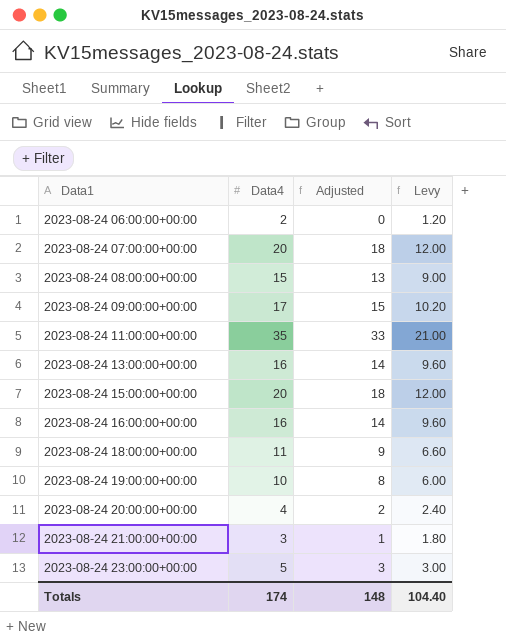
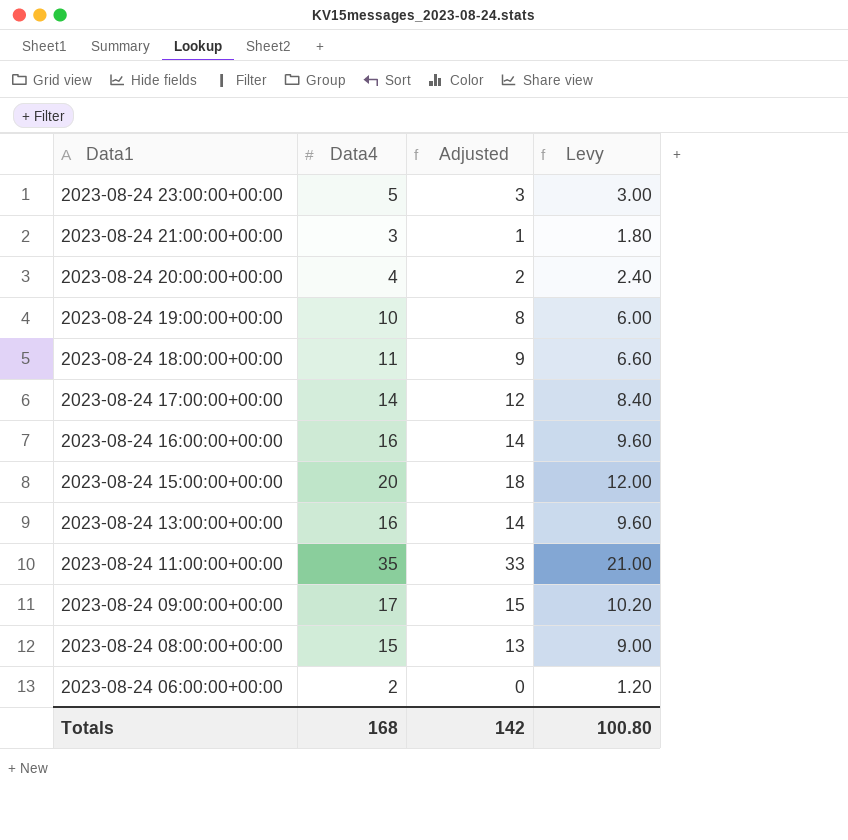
row order: Data1 ascending -> Data1 descending
row 2023-08-24 07:00:00+00:00: 20 | 18 | 12.00 -> none
row 2023-08-24 17:00:00+00:00: none -> 14 | 12 | 8.40
Totals | Data4: 174 -> 168
Totals | Adjusted: 148 -> 142
Totals | Levy: 104.40 -> 100.80

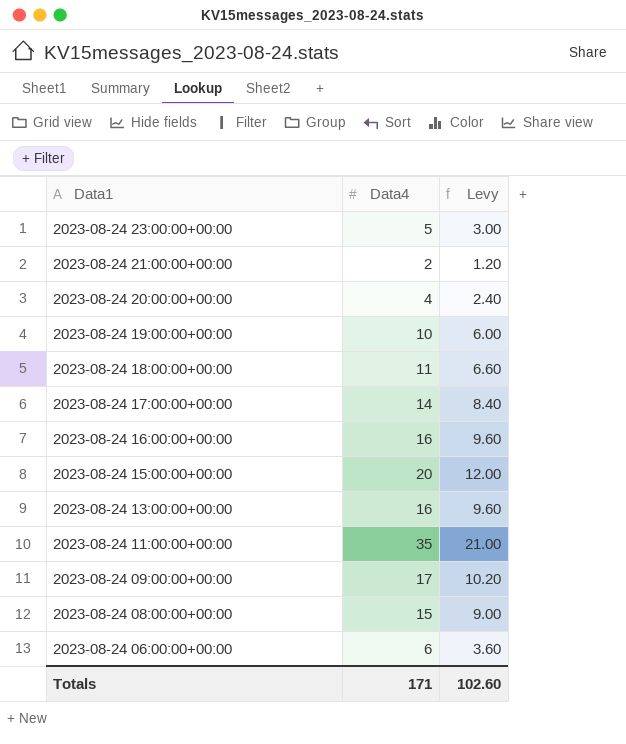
column Adjusted | formula: [Data4] - 2 -> none
2023-08-24 21:00:00+00:00 | Data4: 3 -> 2
2023-08-24 21:00:00+00:00 | Levy: 1.80 -> 1.20
2023-08-24 06:00:00+00:00 | Data4: 2 -> 6
2023-08-24 06:00:00+00:00 | Levy: 1.20 -> 3.60
Totals | Data4: 168 -> 171
Totals | Levy: 100.80 -> 102.60

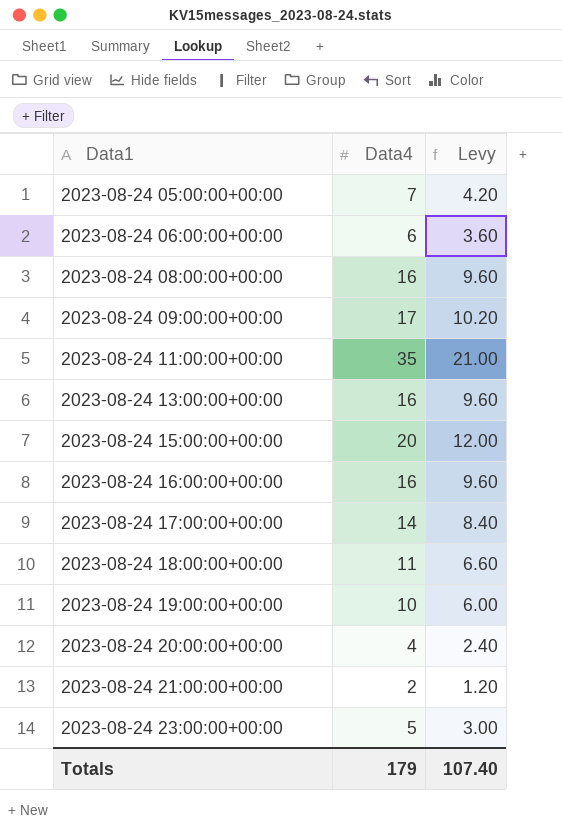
row order: Data1 descending -> Data1 ascending
row 2023-08-24 05:00:00+00:00: none -> 7 | 4.20
2023-08-24 08:00:00+00:00 | Data4: 15 -> 16
2023-08-24 08:00:00+00:00 | Levy: 9.00 -> 9.60
Totals | Data4: 171 -> 179
Totals | Levy: 102.60 -> 107.40

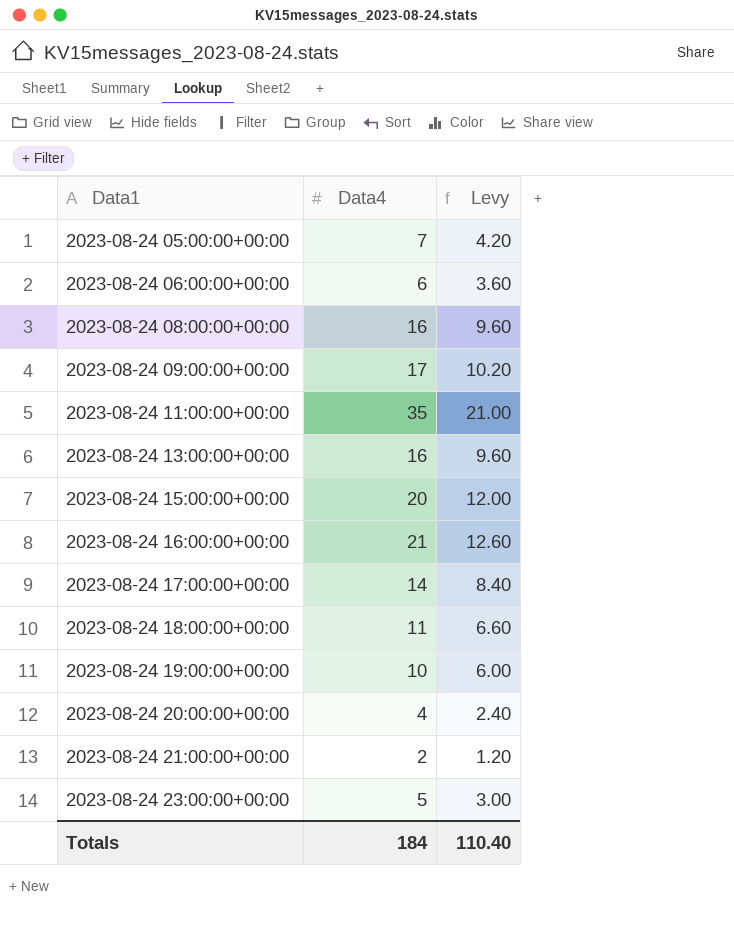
2023-08-24 16:00:00+00:00 | Data4: 16 -> 21
2023-08-24 16:00:00+00:00 | Levy: 9.60 -> 12.60
Totals | Data4: 179 -> 184
Totals | Levy: 107.40 -> 110.40

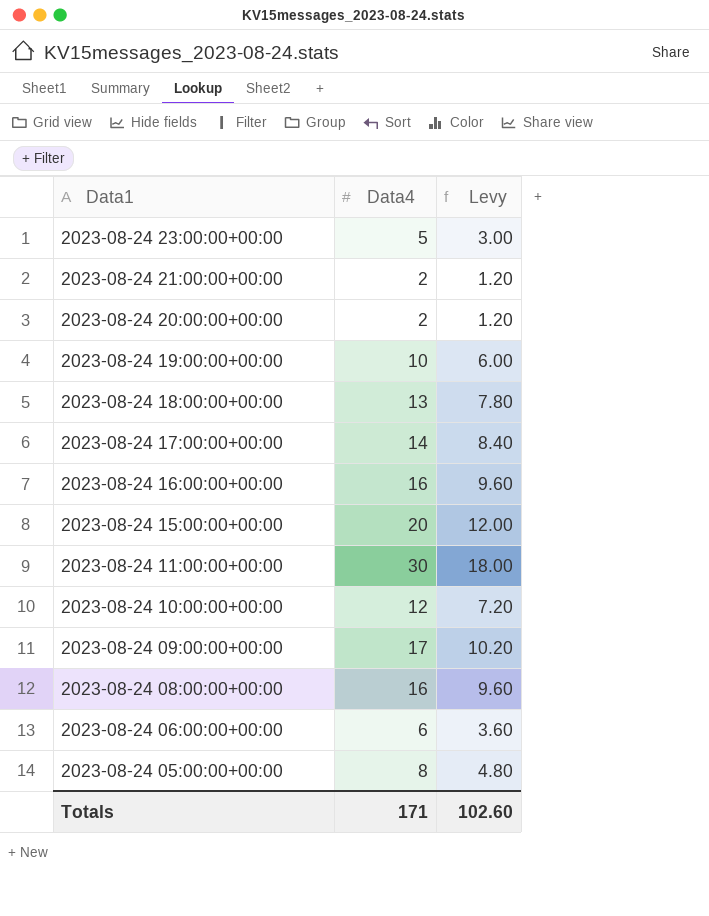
row order: Data1 ascending -> Data1 descending
row 2023-08-24 13:00:00+00:00: 16 | 9.60 -> none
2023-08-24 20:00:00+00:00 | Data4: 4 -> 2
2023-08-24 20:00:00+00:00 | Levy: 2.40 -> 1.20
2023-08-24 18:00:00+00:00 | Data4: 11 -> 13
2023-08-24 18:00:00+00:00 | Levy: 6.60 -> 7.80
2023-08-24 16:00:00+00:00 | Data4: 21 -> 16
2023-08-24 16:00:00+00:00 | Levy: 12.60 -> 9.60
2023-08-24 11:00:00+00:00 | Data4: 35 -> 30
2023-08-24 11:00:00+00:00 | Levy: 21.00 -> 18.00
row 2023-08-24 10:00:00+00:00: none -> 12 | 7.20
2023-08-24 05:00:00+00:00 | Data4: 7 -> 8
2023-08-24 05:00:00+00:00 | Levy: 4.20 -> 4.80
Totals | Data4: 184 -> 171
Totals | Levy: 110.40 -> 102.60

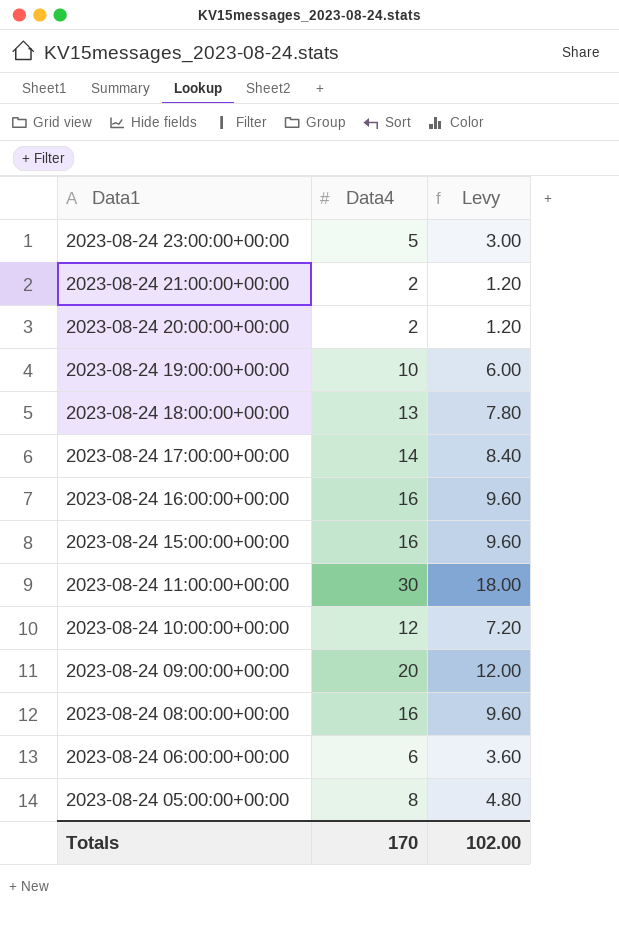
2023-08-24 15:00:00+00:00 | Data4: 20 -> 16
2023-08-24 15:00:00+00:00 | Levy: 12.00 -> 9.60
2023-08-24 09:00:00+00:00 | Data4: 17 -> 20
2023-08-24 09:00:00+00:00 | Levy: 10.20 -> 12.00
Totals | Data4: 171 -> 170
Totals | Levy: 102.60 -> 102.00

